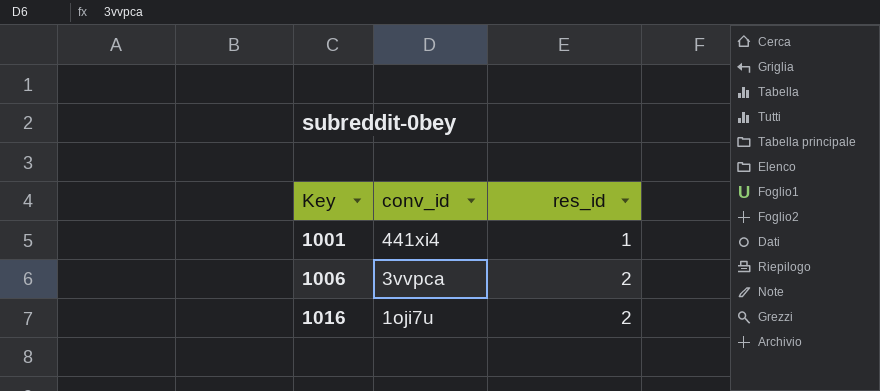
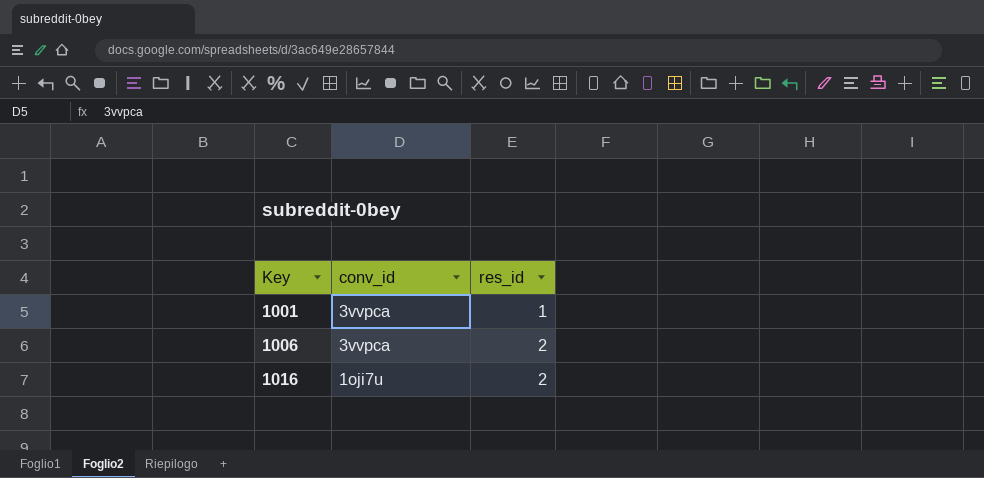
1001 | conv_id: 441xi4 -> 3vvpca

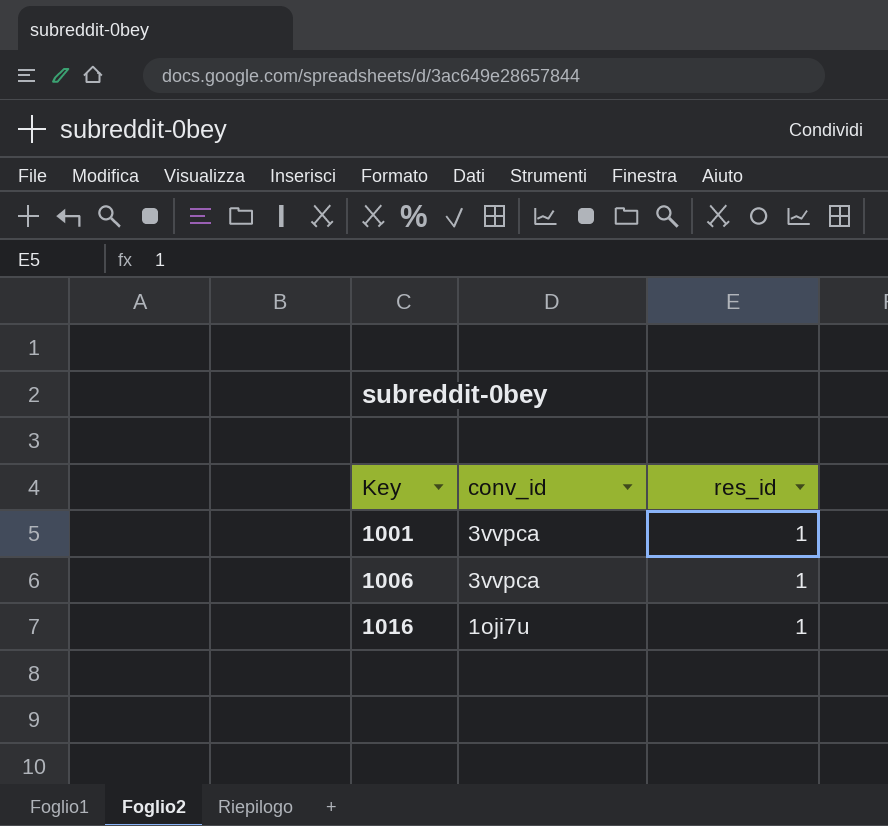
1006 | res_id: 2 -> 1
1016 | res_id: 2 -> 1

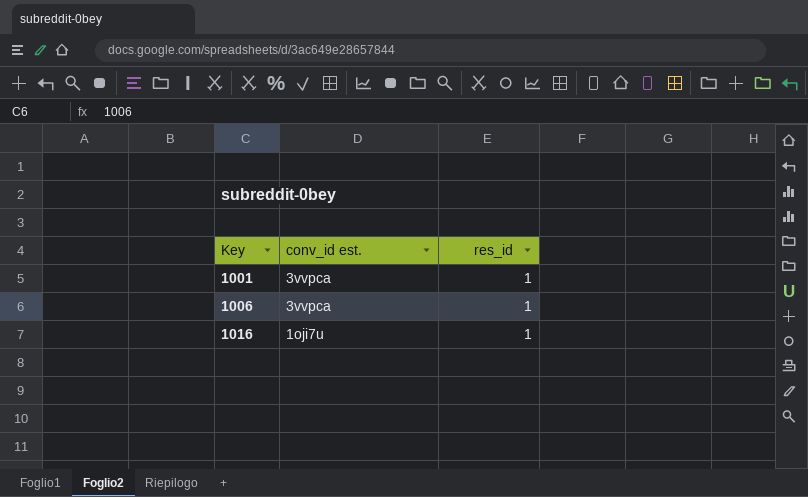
column name: conv_id -> conv_id est.

